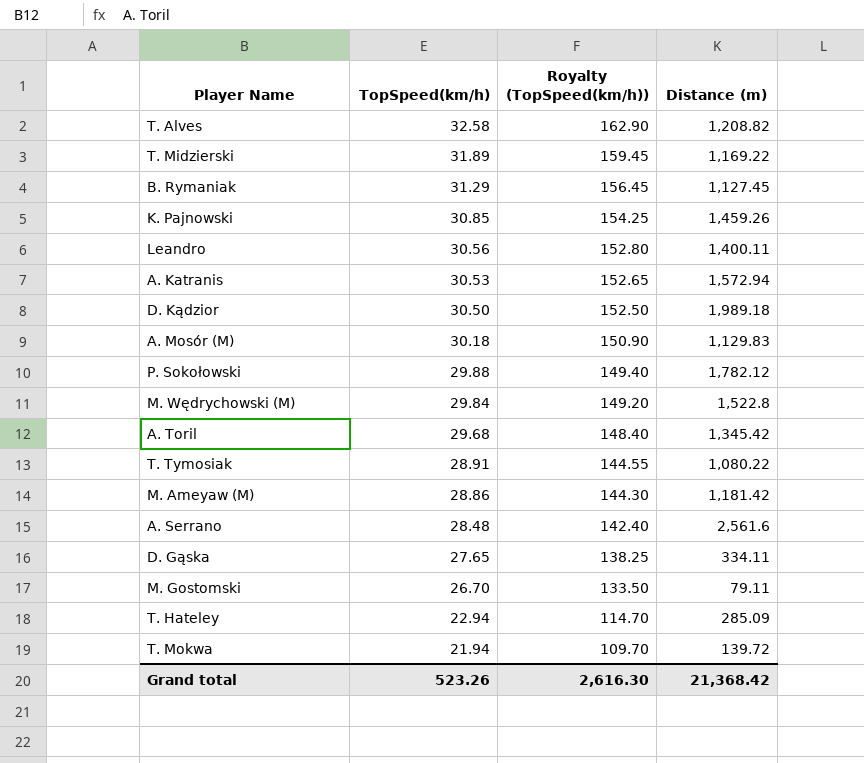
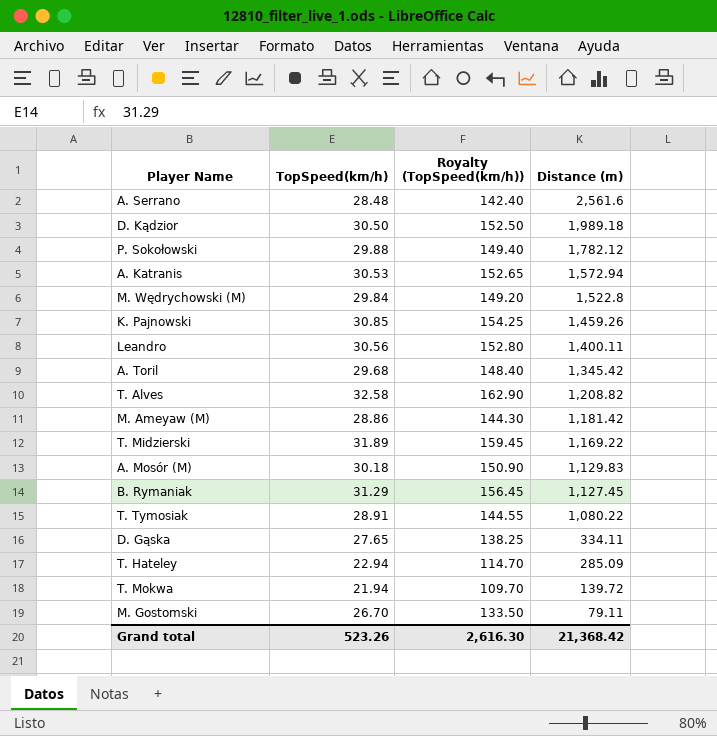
row order: TopSpeed(km/h) descending -> Distance (m) descending

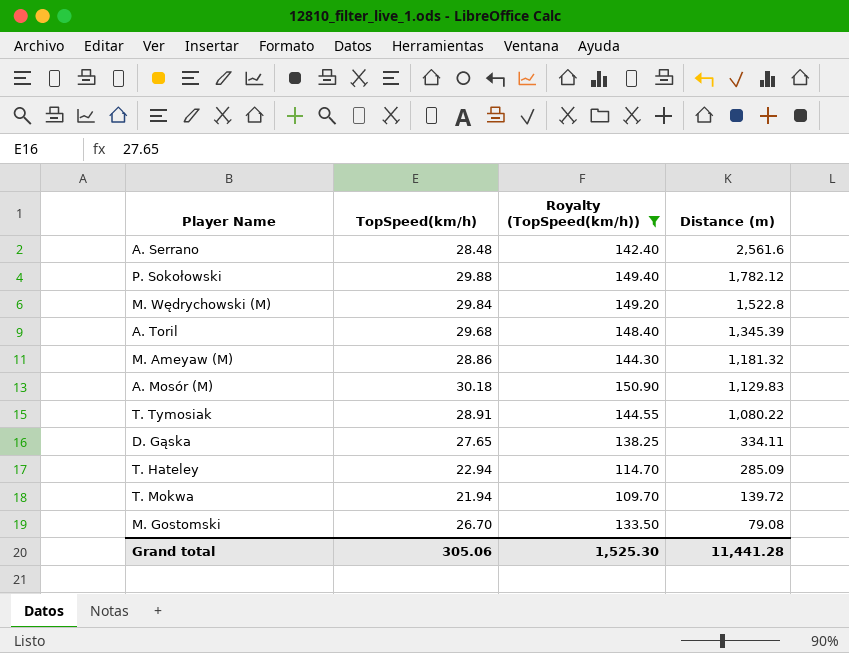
filter: none -> Royalty (TopSpeed(km/h)) <= 150.90
A. Toril | Distance (m): 1,345.42 -> 1,345.39
M. Ameyaw (M) | Distance (m): 1,181.42 -> 1,181.32
M. Gostomski | Distance (m): 79.11 -> 79.08
Grand total | TopSpeed(km/h): 523.26 -> 305.06
Grand total | Royalty (TopSpeed(km/h)): 2,616.30 -> 1,525.30
Grand total | Distance (m): 21,368.42 -> 11,441.28

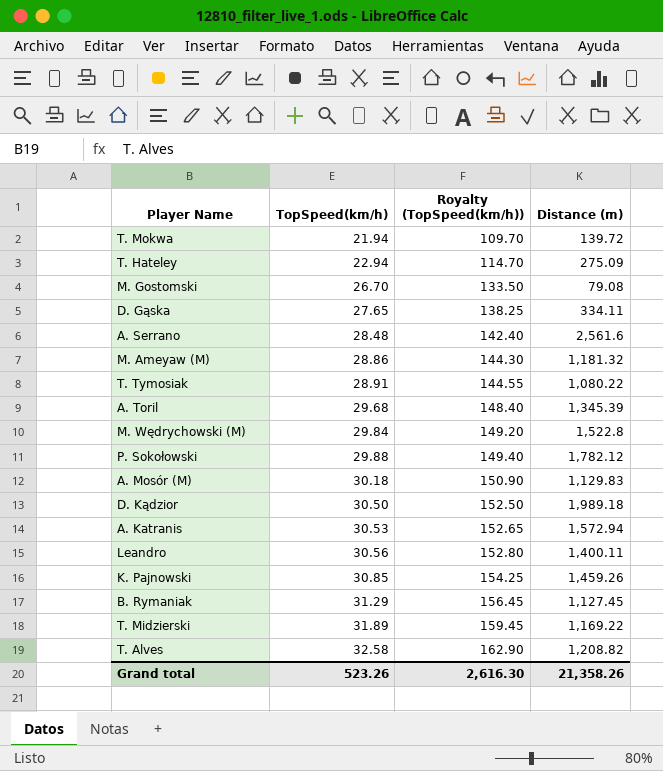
filter: Royalty (TopSpeed(km/h)) <= 150.90 -> none
row order: Distance (m) descending -> TopSpeed(km/h) ascending
T. Hateley | Distance (m): 285.09 -> 275.09
Grand total | TopSpeed(km/h): 305.06 -> 523.26
Grand total | Royalty (TopSpeed(km/h)): 1,525.30 -> 2,616.30
Grand total | Distance (m): 11,441.28 -> 21,358.26

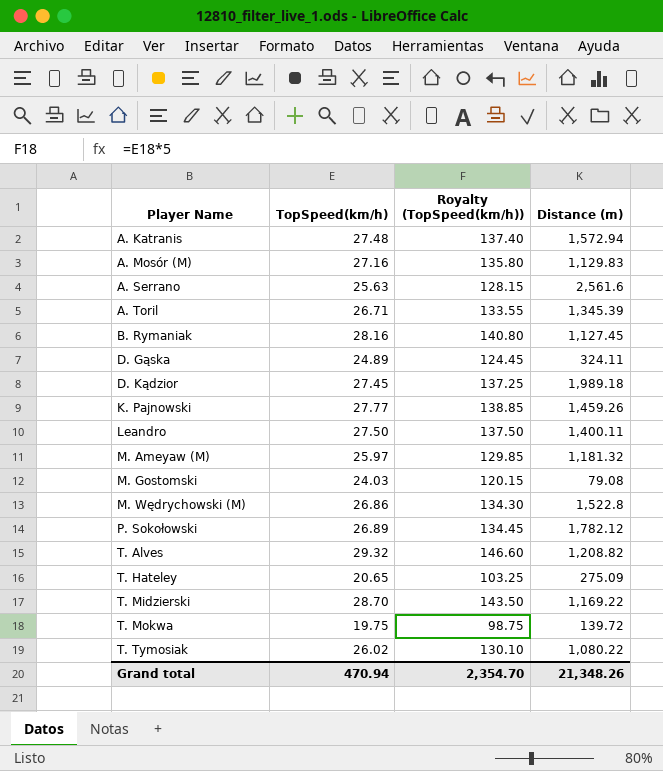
row order: TopSpeed(km/h) ascending -> Player Name ascending
A. Katranis | TopSpeed(km/h): 30.53 -> 27.48
A. Katranis | Royalty (TopSpeed(km/h)): 152.65 -> 137.40
A. Mosór (M) | TopSpeed(km/h): 30.18 -> 27.16
A. Mosór (M) | Royalty (TopSpeed(km/h)): 150.90 -> 135.80
A. Serrano | TopSpeed(km/h): 28.48 -> 25.63
A. Serrano | Royalty (TopSpeed(km/h)): 142.40 -> 128.15
A. Toril | TopSpeed(km/h): 29.68 -> 26.71
A. Toril | Royalty (TopSpeed(km/h)): 148.40 -> 133.55
B. Rymaniak | TopSpeed(km/h): 31.29 -> 28.16
B. Rymaniak | Royalty (TopSpeed(km/h)): 156.45 -> 140.80
D. Gąska | TopSpeed(km/h): 27.65 -> 24.89
D. Gąska | Royalty (TopSpeed(km/h)): 138.25 -> 124.45
D. Gąska | Distance (m): 334.11 -> 324.11
D. Kądzior | TopSpeed(km/h): 30.50 -> 27.45
D. Kądzior | Royalty (TopSpeed(km/h)): 152.50 -> 137.25
K. Pajnowski | TopSpeed(km/h): 30.85 -> 27.77
K. Pajnowski | Royalty (TopSpeed(km/h)): 154.25 -> 138.85
Leandro | TopSpeed(km/h): 30.56 -> 27.50
Leandro | Royalty (TopSpeed(km/h)): 152.80 -> 137.50
M. Ameyaw (M) | TopSpeed(km/h): 28.86 -> 25.97
M. Ameyaw (M) | Royalty (TopSpeed(km/h)): 144.30 -> 129.85
M. Gostomski | TopSpeed(km/h): 26.70 -> 24.03
M. Gostomski | Royalty (TopSpeed(km/h)): 133.50 -> 120.15
M. Wędrychowski (M) | TopSpeed(km/h): 29.84 -> 26.86
M. Wędrychowski (M) | Royalty (TopSpeed(km/h)): 149.20 -> 134.30
P. Sokołowski | TopSpeed(km/h): 29.88 -> 26.89
P. Sokołowski | Royalty (TopSpeed(km/h)): 149.40 -> 134.45
T. Alves | TopSpeed(km/h): 32.58 -> 29.32
T. Alves | Royalty (TopSpeed(km/h)): 162.90 -> 146.60
T. Hateley | TopSpeed(km/h): 22.94 -> 20.65
T. Hateley | Royalty (TopSpeed(km/h)): 114.70 -> 103.25
T. Midzierski | TopSpeed(km/h): 31.89 -> 28.70
T. Midzierski | Royalty (TopSpeed(km/h)): 159.45 -> 143.50
T. Mokwa | TopSpeed(km/h): 21.94 -> 19.75
T. Mokwa | Royalty (TopSpeed(km/h)): 109.70 -> 98.75
T. Tymosiak | TopSpeed(km/h): 28.91 -> 26.02
T. Tymosiak | Royalty (TopSpeed(km/h)): 144.55 -> 130.10
Grand total | TopSpeed(km/h): 523.26 -> 470.94
Grand total | Royalty (TopSpeed(km/h)): 2,616.30 -> 2,354.70
Grand total | Distance (m): 21,358.26 -> 21,348.26

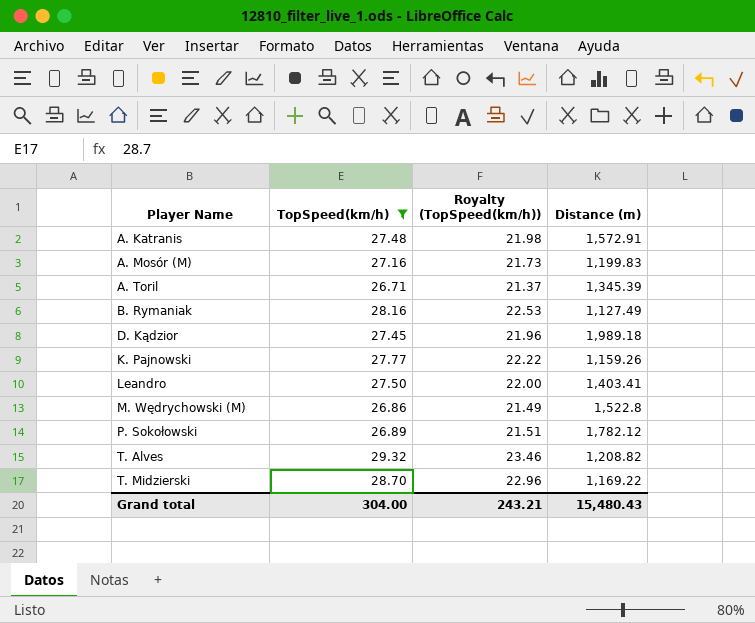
filter: none -> TopSpeed(km/h) >= 26.71
column Royalty (TopSpeed(km/h)) | formula: [TopSpeed(km/h)] * 5 -> [TopSpeed(km/h)] * 0.8
A. Katranis | Distance (m): 1,572.94 -> 1,572.91
A. Mosór (M) | Distance (m): 1,129.83 -> 1,199.83
B. Rymaniak | Distance (m): 1,127.45 -> 1,127.49
K. Pajnowski | Distance (m): 1,459.26 -> 1,159.26
Leandro | Distance (m): 1,400.11 -> 1,403.41
Grand total | TopSpeed(km/h): 470.94 -> 304.00
Grand total | Royalty (TopSpeed(km/h)): 2,354.70 -> 243.21
Grand total | Distance (m): 21,348.26 -> 15,480.43

